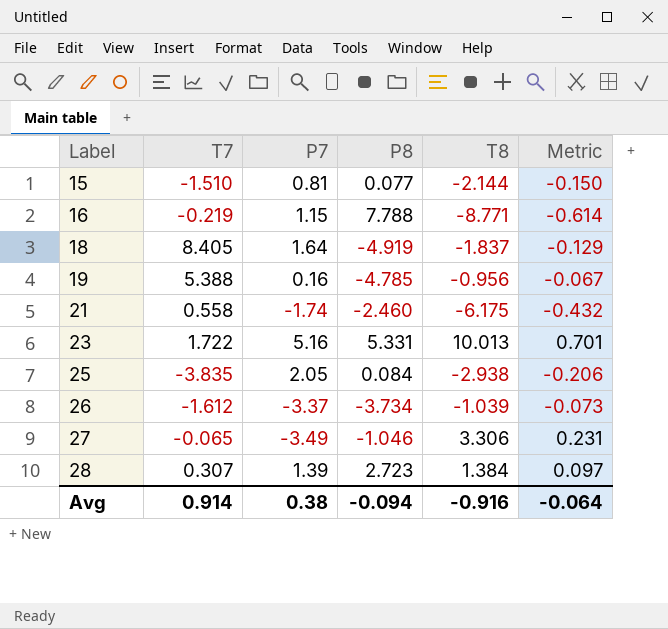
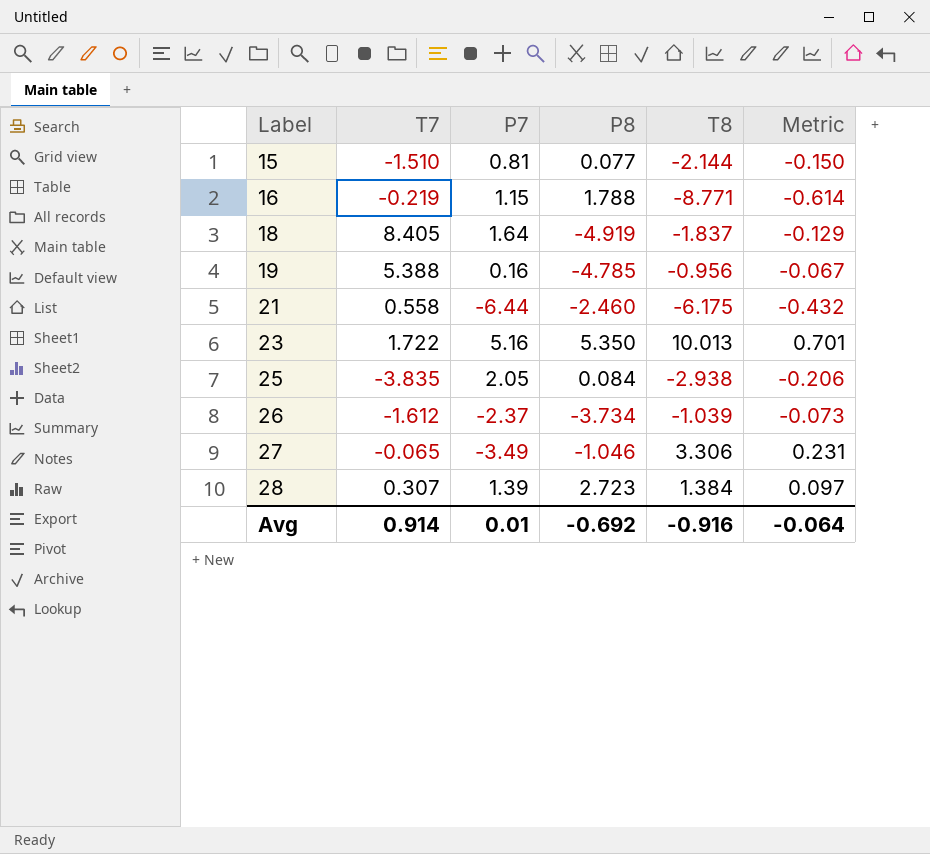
16 | P8: 7.788 -> 1.788
21 | P7: -1.74 -> -6.44
23 | P8: 5.331 -> 5.350
26 | P7: -3.37 -> -2.37
Avg | P7: 0.38 -> 0.01
Avg | P8: -0.094 -> -0.692

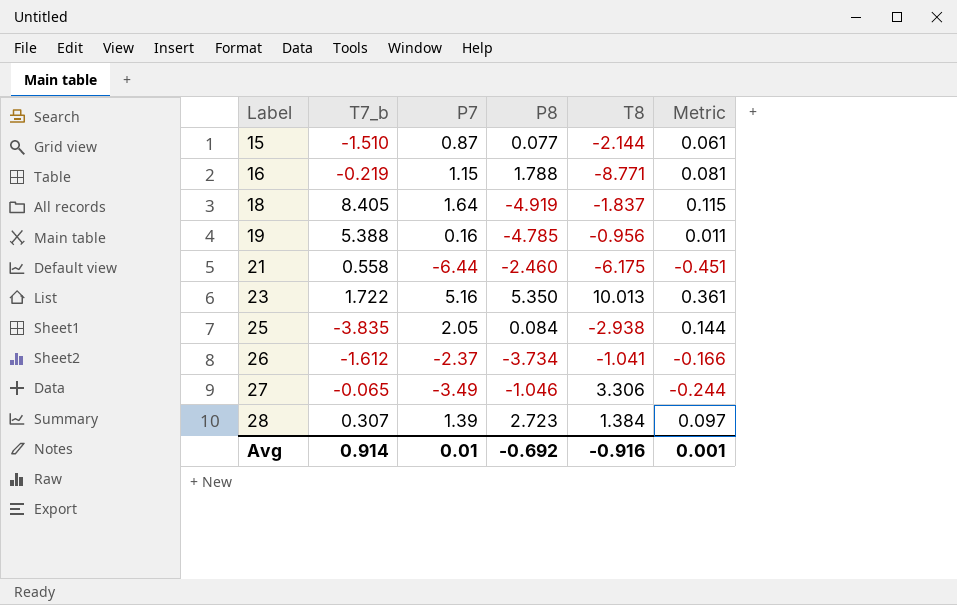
column name: T7 -> T7_b
column Metric | formula: [T8] * 0.07 -> [P7] * 0.07
15 | P7: 0.81 -> 0.87
26 | T8: -1.039 -> -1.041
Avg | Metric: -0.064 -> 0.001

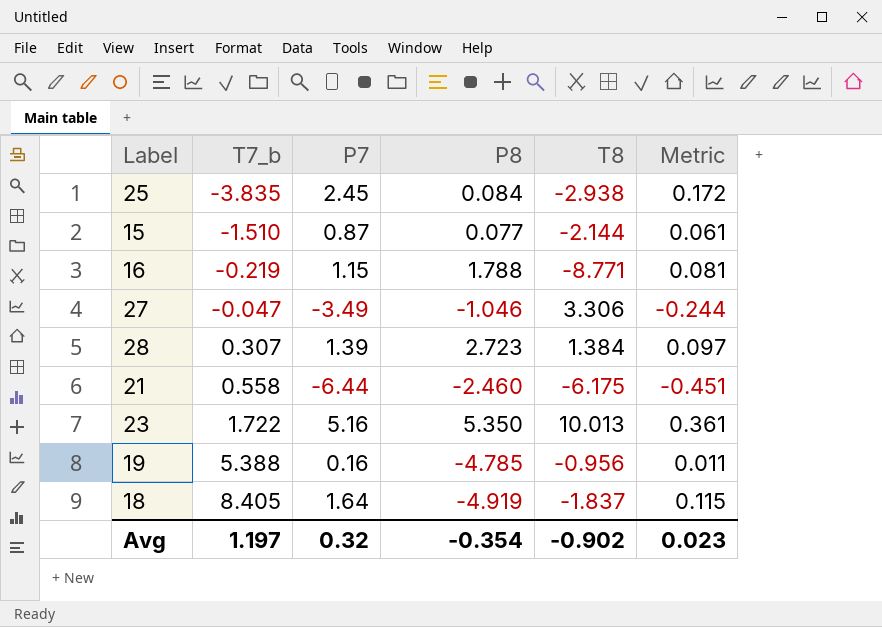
row order: Label ascending -> T7_b ascending
row 26: -1.612 | -2.37 | -3.734 | -1.041 | -0.166 -> none
25 | P7: 2.05 -> 2.45
25 | Metric: 0.144 -> 0.172
27 | T7_b: -0.065 -> -0.047
Avg | T7_b: 0.914 -> 1.197
Avg | P7: 0.01 -> 0.32
Avg | P8: -0.692 -> -0.354
Avg | T8: -0.916 -> -0.902
Avg | Metric: 0.001 -> 0.023

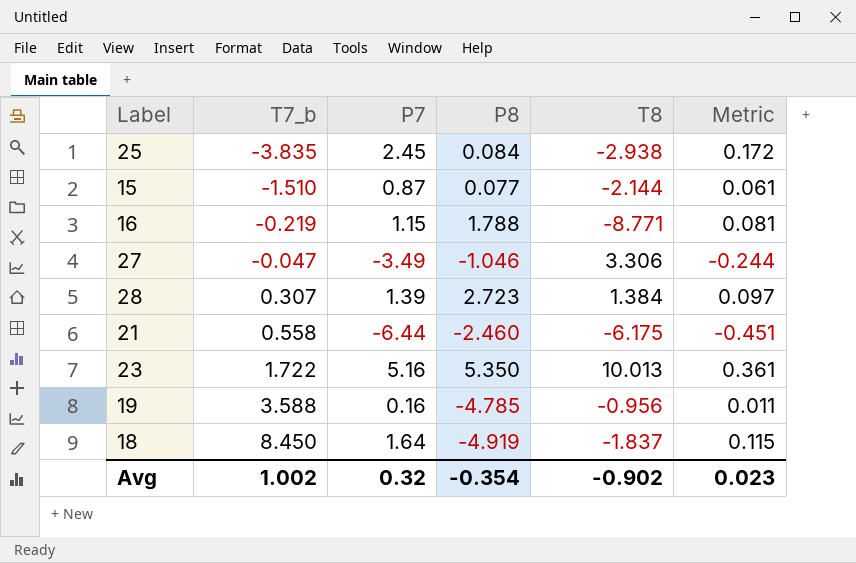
19 | T7_b: 5.388 -> 3.588
18 | T7_b: 8.405 -> 8.450
Avg | T7_b: 1.197 -> 1.002

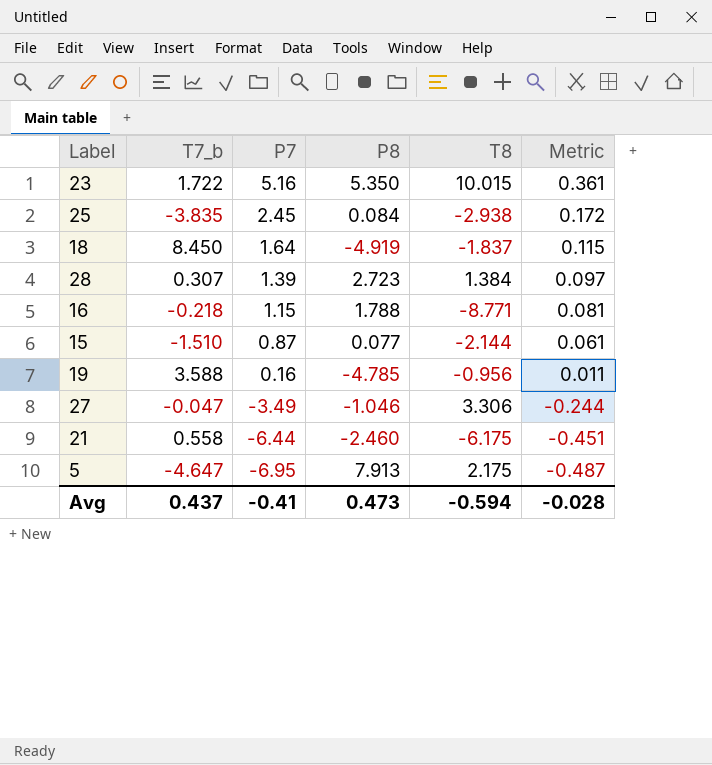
row order: T7_b ascending -> P7 descending
23 | T8: 10.013 -> 10.015
16 | T7_b: -0.219 -> -0.218
row 5: none -> -4.647 | -6.95 | 7.913 | 2.175 | -0.487
Avg | T7_b: 1.002 -> 0.437
Avg | P7: 0.32 -> -0.41
Avg | P8: -0.354 -> 0.473
Avg | T8: -0.902 -> -0.594
Avg | Metric: 0.023 -> -0.028

